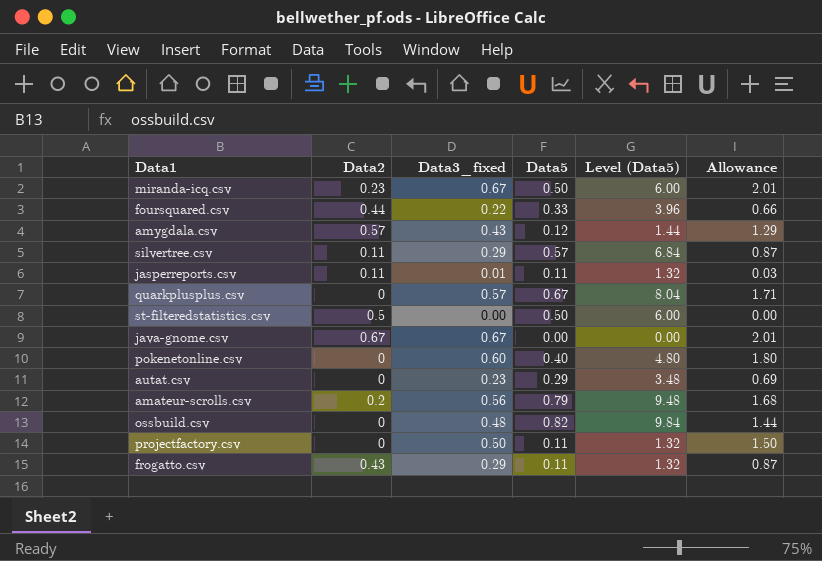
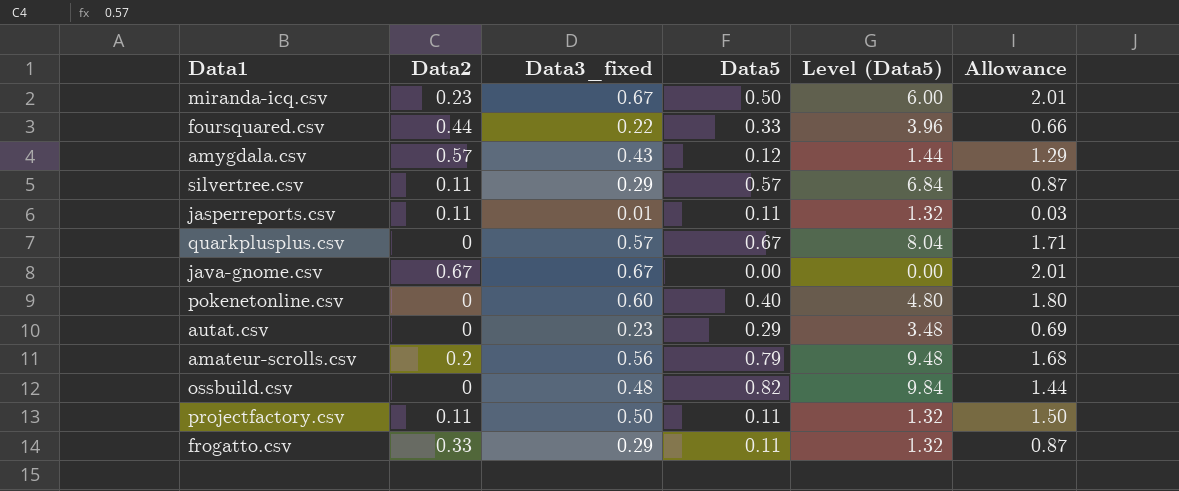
row st-filteredstatistics.csv: 0.5 | 0.00 | 0.50 | 6.00 | 0.00 -> none
projectfactory.csv | Data2: 0 -> 0.11
frogatto.csv | Data2: 0.43 -> 0.33

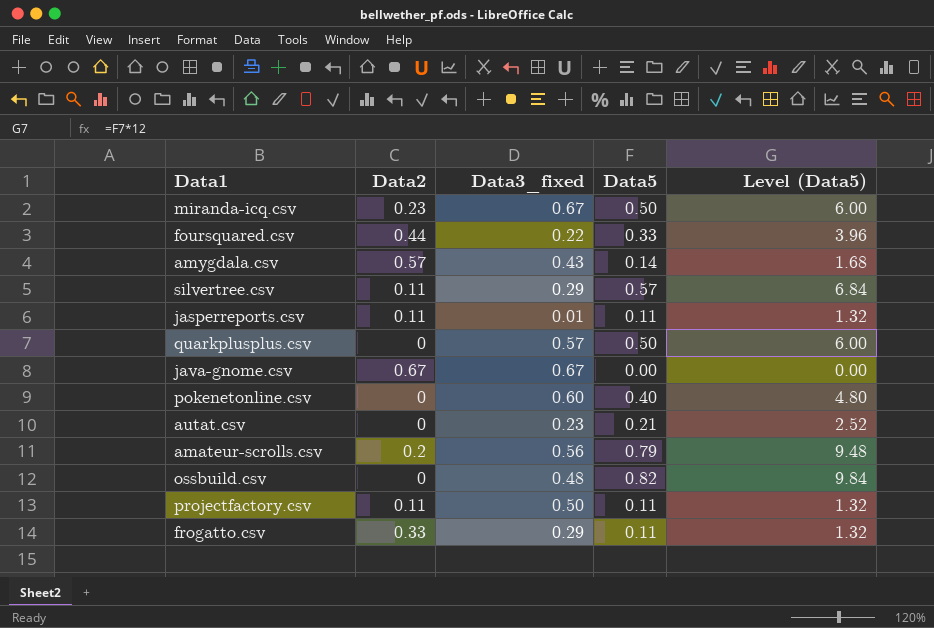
column Allowance | formula: [Data3_fixed] * 3 -> none
amygdala.csv | Data5: 0.12 -> 0.14
amygdala.csv | Level (Data5): 1.44 -> 1.68
quarkplusplus.csv | Data5: 0.67 -> 0.50
quarkplusplus.csv | Level (Data5): 8.04 -> 6.00
autat.csv | Data5: 0.29 -> 0.21
autat.csv | Level (Data5): 3.48 -> 2.52

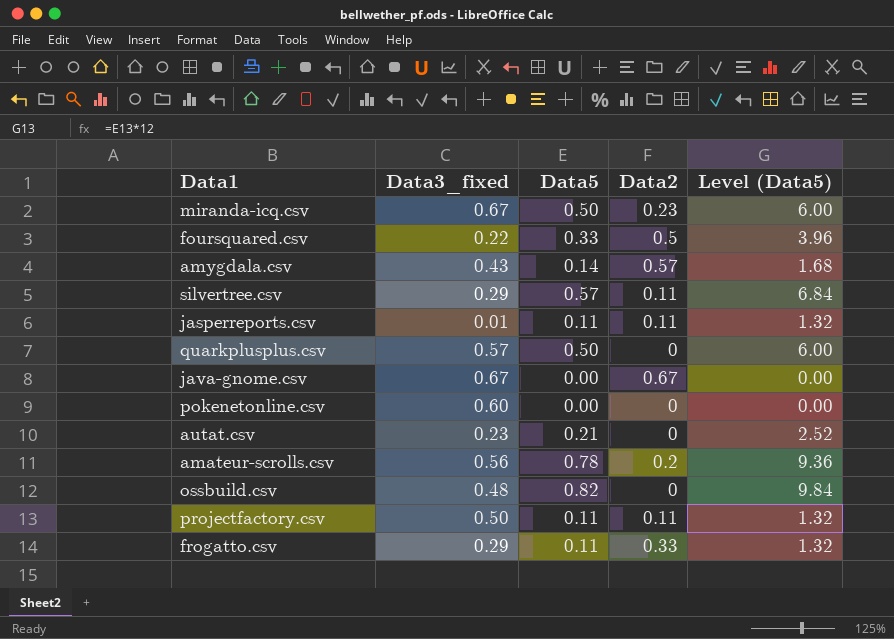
column Data2 | position: 2 -> 4
foursquared.csv | Data2: 0.44 -> 0.5
pokenetonline.csv | Data5: 0.40 -> 0.00
pokenetonline.csv | Level (Data5): 4.80 -> 0.00
amateur-scrolls.csv | Data5: 0.79 -> 0.78
amateur-scrolls.csv | Level (Data5): 9.48 -> 9.36

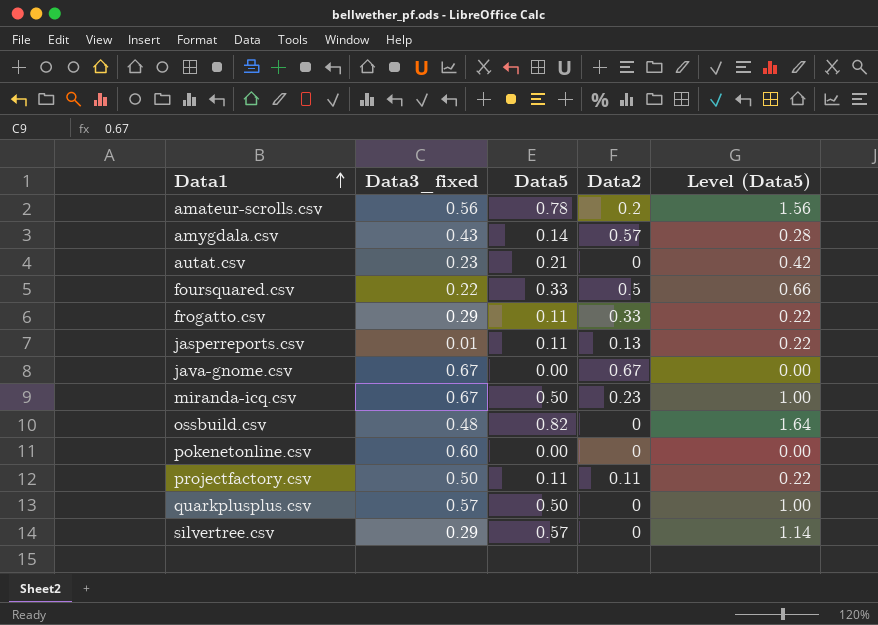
row order: none -> Data1 ascending
column Level (Data5) | formula: [Data5] * 12 -> [Data5] * 2
jasperreports.csv | Data2: 0.11 -> 0.13
silvertree.csv | Data2: 0.11 -> 0

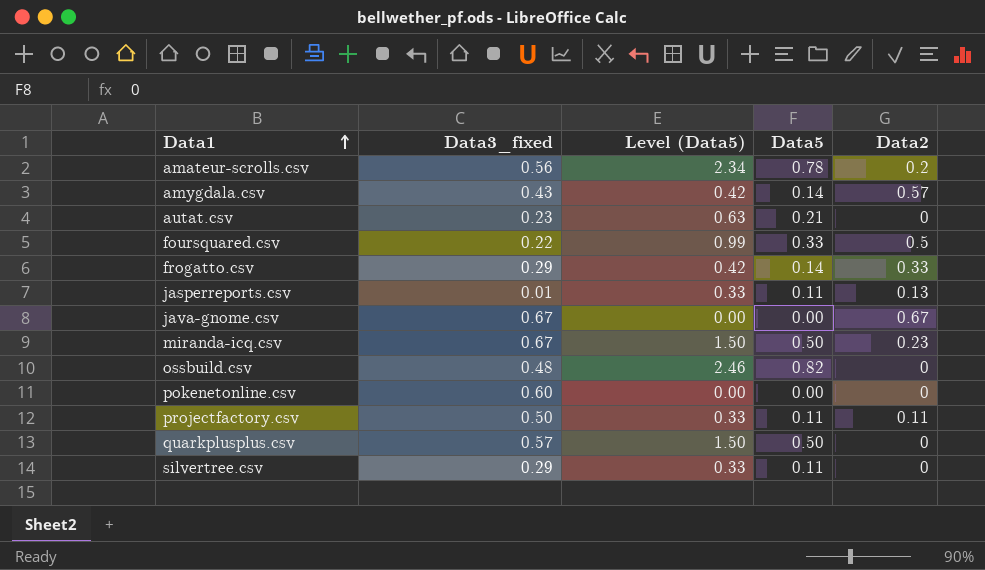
column Level (Data5) | formula: [Data5] * 2 -> [Data5] * 3
column Level (Data5) | position: 5 -> 3
frogatto.csv | Data5: 0.11 -> 0.14
silvertree.csv | Data5: 0.57 -> 0.11

